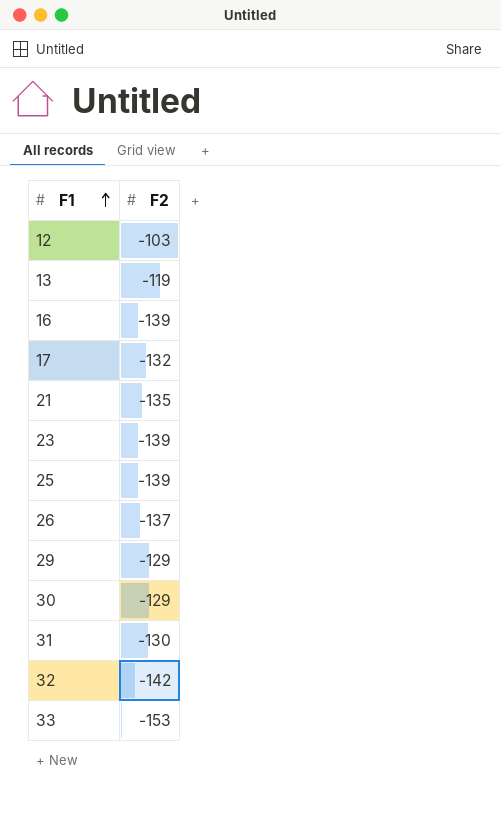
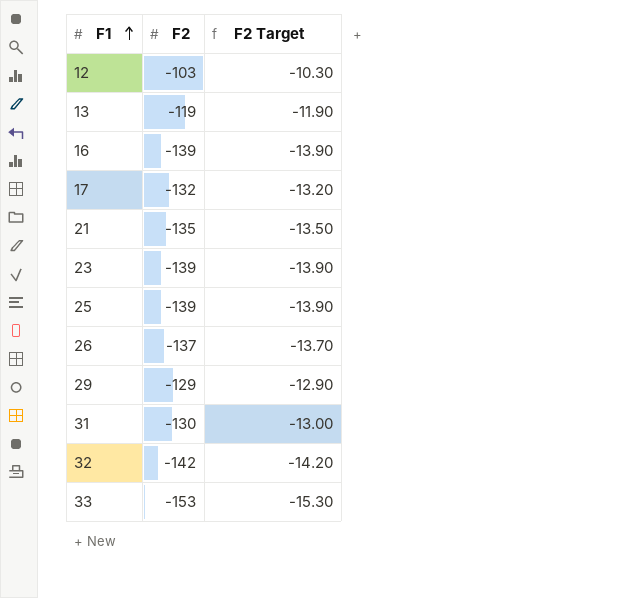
column F2 Target | formula: none -> [F2] * 0.1
row 30: -129 -> none

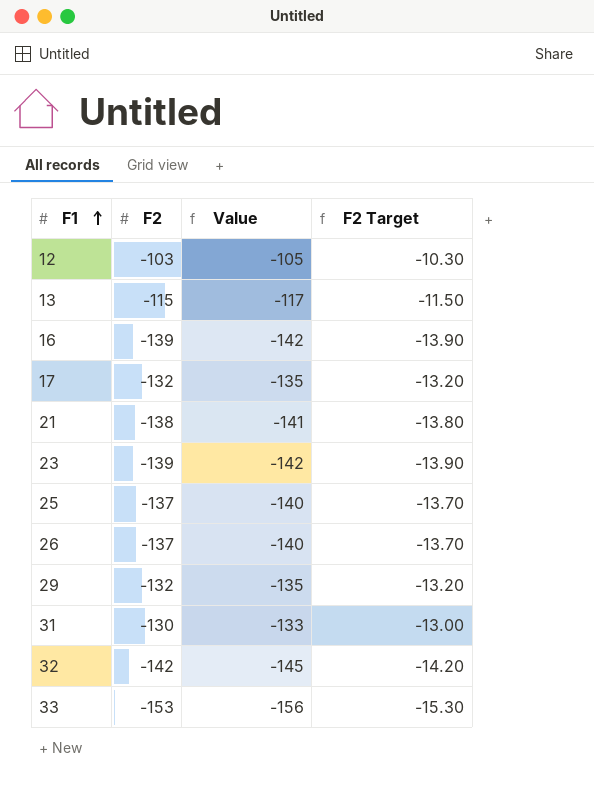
column Value | formula: none -> [F2] * 1.02
13 | F2: -119 -> -115
13 | F2 Target: -11.90 -> -11.50
21 | F2: -135 -> -138
21 | F2 Target: -13.50 -> -13.80
25 | F2: -139 -> -137
25 | F2 Target: -13.90 -> -13.70
29 | F2: -129 -> -132
29 | F2 Target: -12.90 -> -13.20

